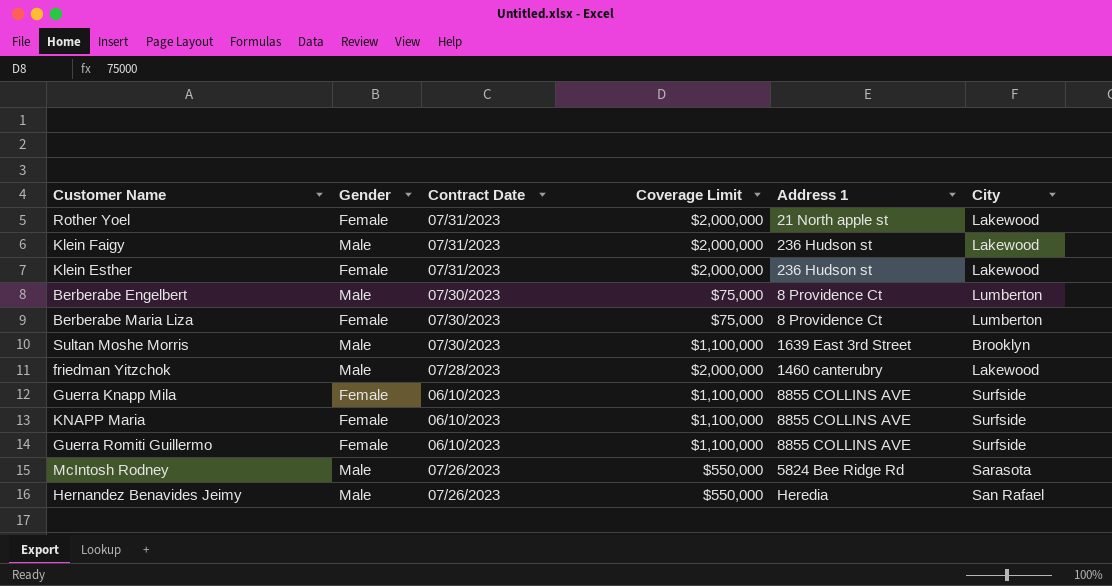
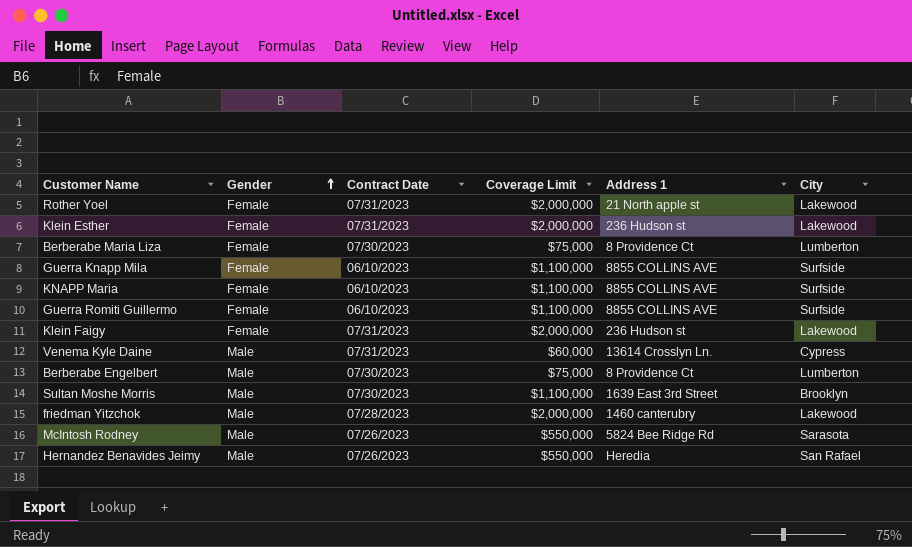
row order: none -> Gender ascending
Klein Faigy | Gender: Male -> Female
row Venema Kyle Daine: none -> Male | 07/31/2023 | $60,000 | 13614 Crosslyn Ln. | Cypress

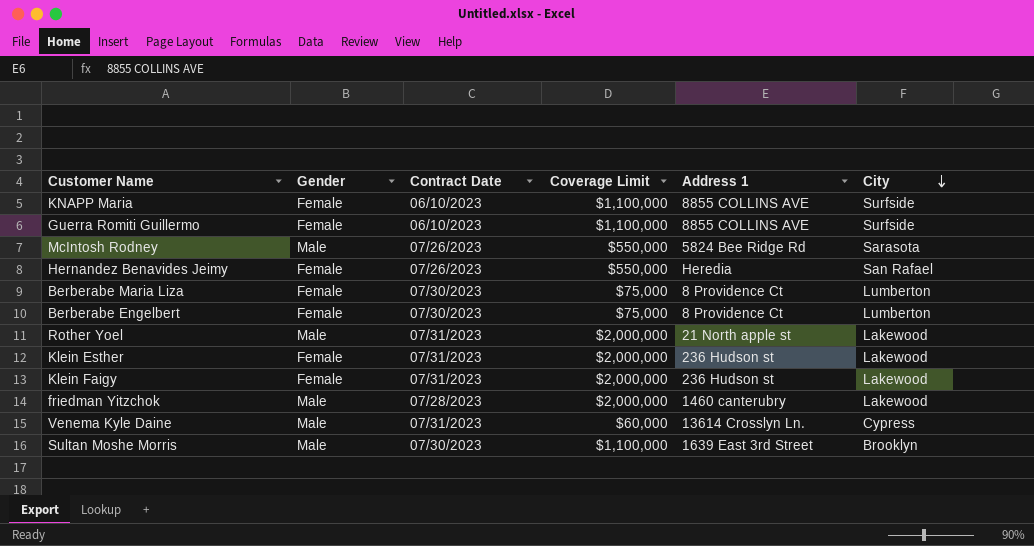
row order: Gender ascending -> City descending
row Guerra Knapp Mila: Female | 06/10/2023 | $1,100,000 | 8855 COLLINS AVE | Surfside -> none
Hernandez Benavides Jeimy | Gender: Male -> Female
Berberabe Engelbert | Gender: Male -> Female
Rother Yoel | Gender: Female -> Male

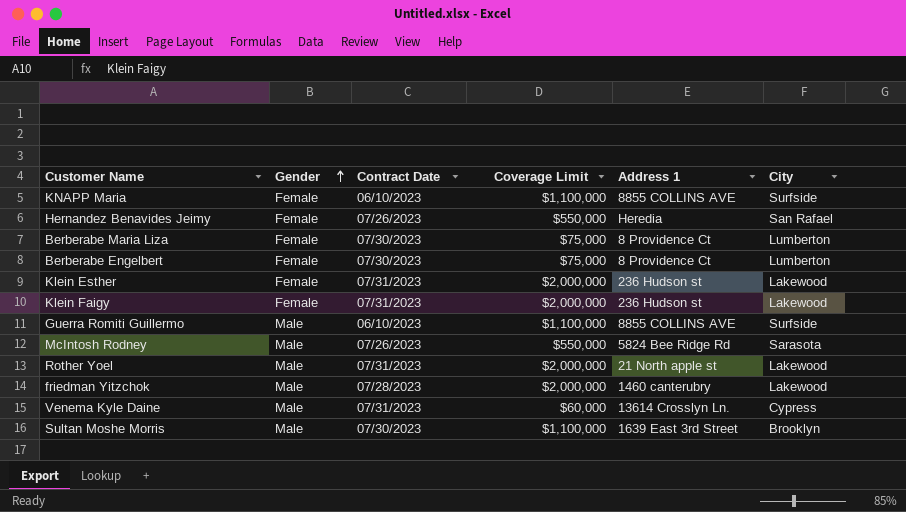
row order: City descending -> Gender ascending
Guerra Romiti Guillermo | Gender: Female -> Male

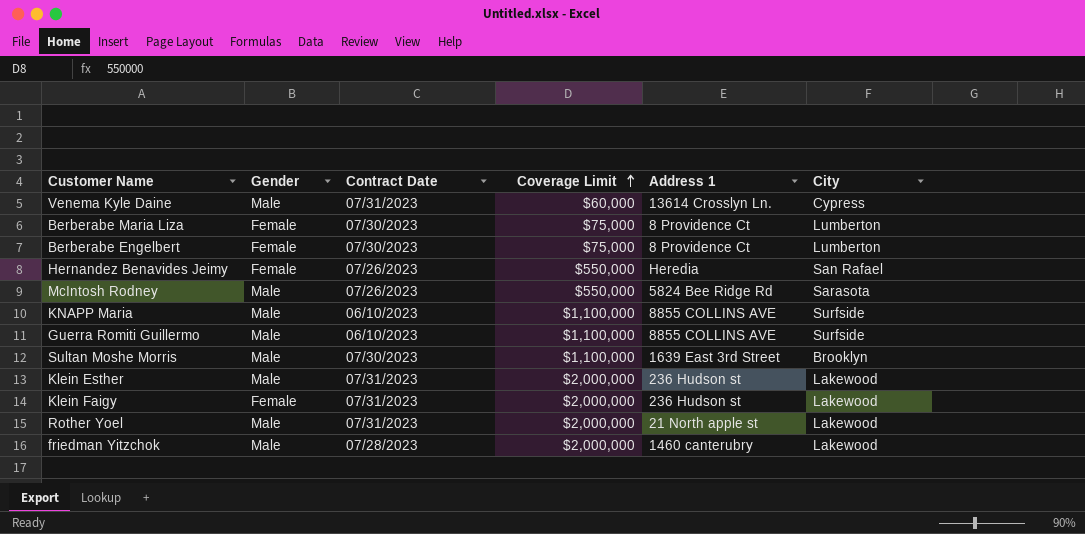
row order: Gender ascending -> Coverage Limit ascending
KNAPP Maria | Gender: Female -> Male
Klein Esther | Gender: Female -> Male

